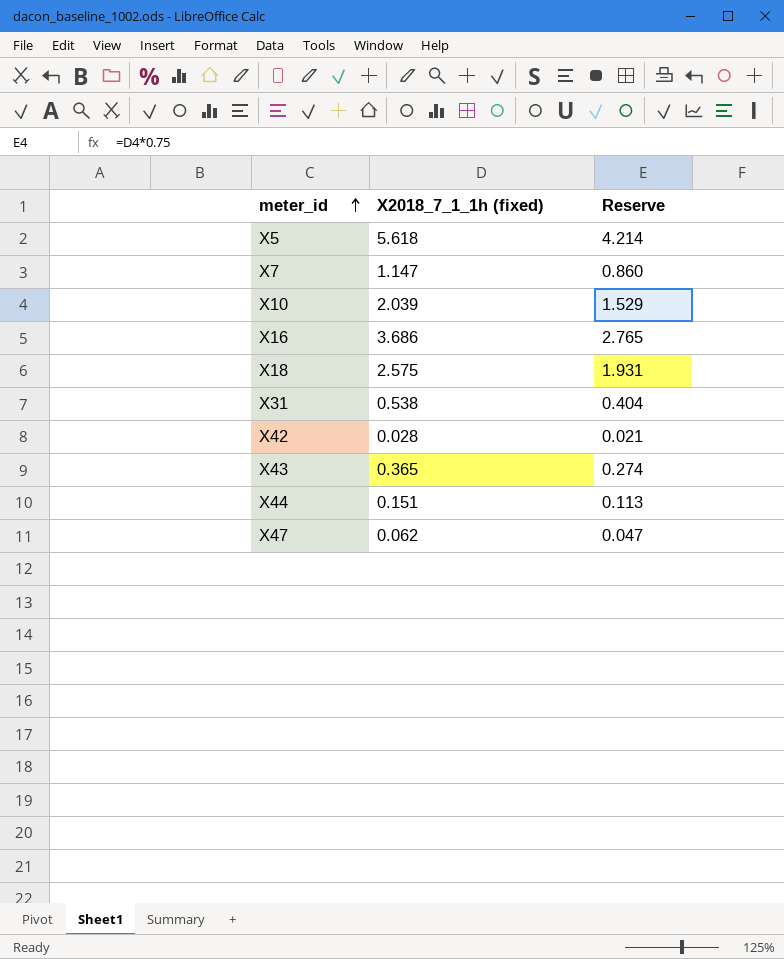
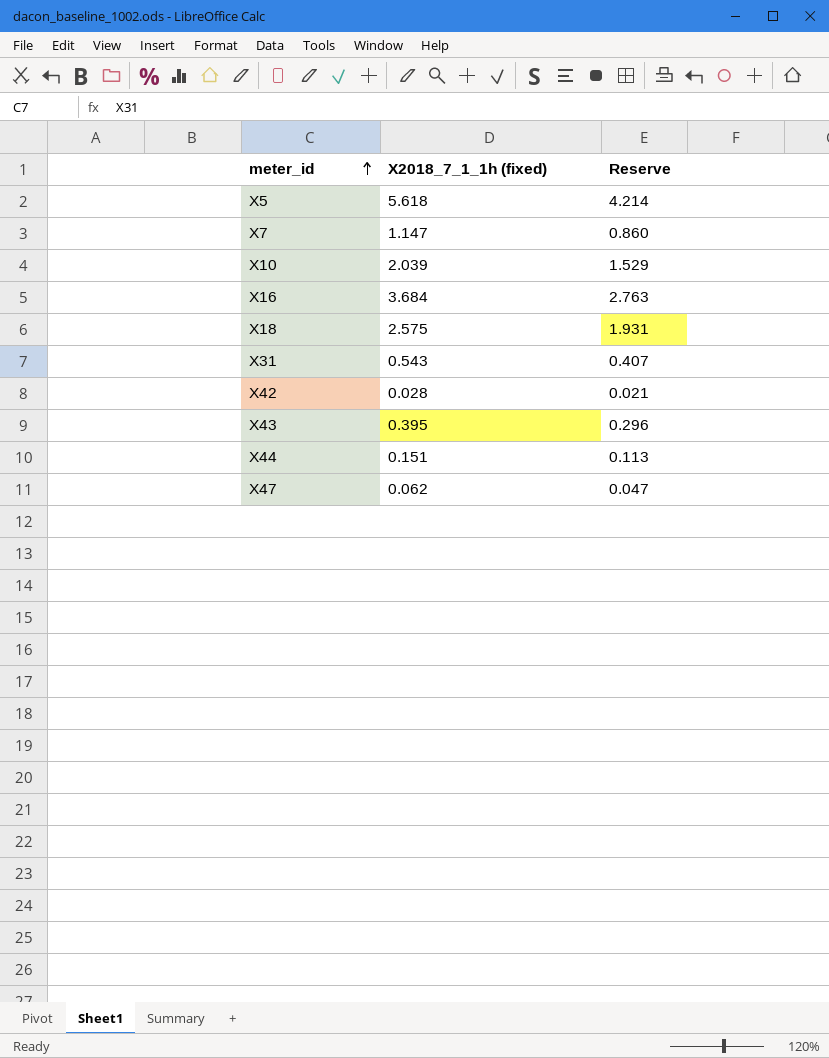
X16 | X2018_7_1_1h (fixed): 3.686 -> 3.684
X16 | Reserve: 2.765 -> 2.763
X31 | X2018_7_1_1h (fixed): 0.538 -> 0.543
X31 | Reserve: 0.404 -> 0.407
X43 | X2018_7_1_1h (fixed): 0.365 -> 0.395
X43 | Reserve: 0.274 -> 0.296

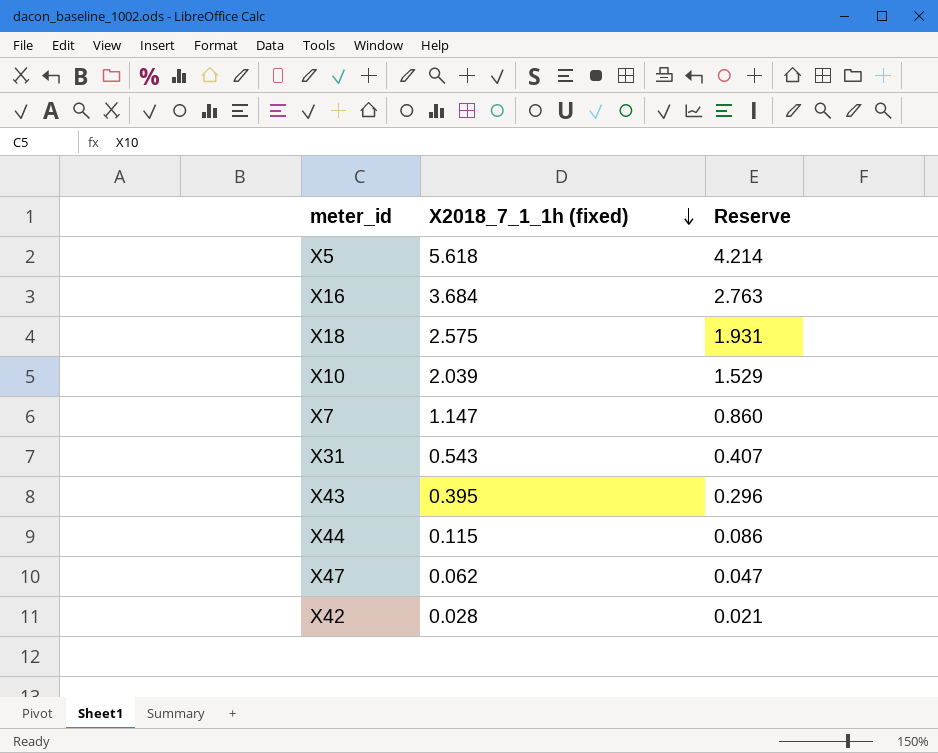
row order: meter_id ascending -> X2018_7_1_1h (fixed) descending
X44 | X2018_7_1_1h (fixed): 0.151 -> 0.115
X44 | Reserve: 0.113 -> 0.086

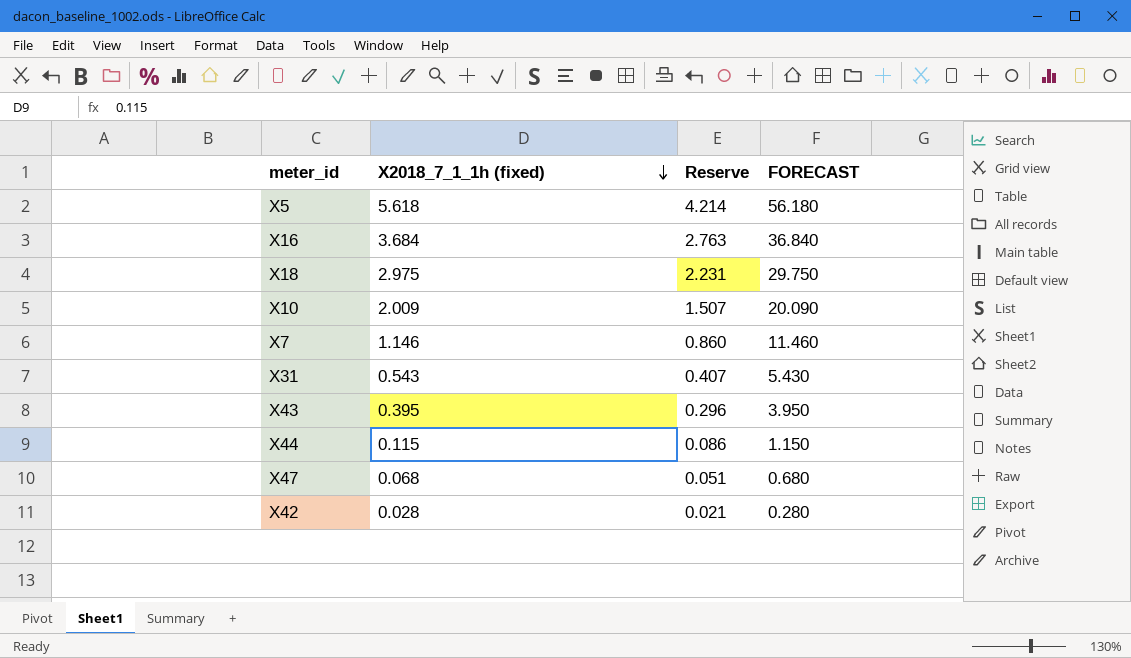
column FORECAST | formula: none -> [X2018_7_1_1h (fixed)] * 10
X18 | X2018_7_1_1h (fixed): 2.575 -> 2.975
X18 | Reserve: 1.931 -> 2.231
X10 | X2018_7_1_1h (fixed): 2.039 -> 2.009
X10 | Reserve: 1.529 -> 1.507
X7 | X2018_7_1_1h (fixed): 1.147 -> 1.146
X47 | X2018_7_1_1h (fixed): 0.062 -> 0.068
X47 | Reserve: 0.047 -> 0.051

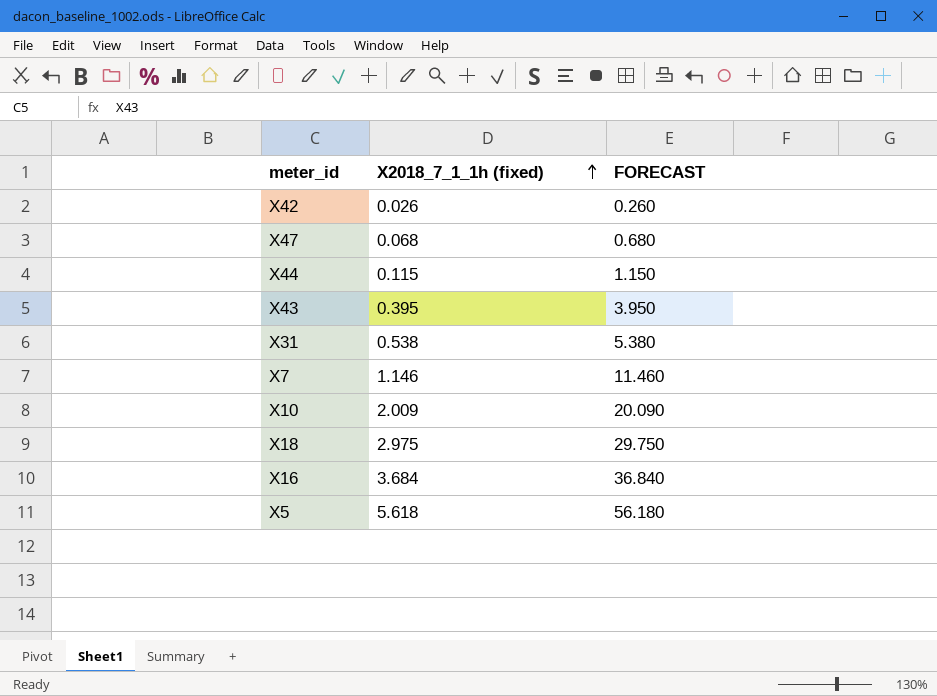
row order: X2018_7_1_1h (fixed) descending -> X2018_7_1_1h (fixed) ascending
column Reserve | formula: [X2018_7_1_1h (fixed)] * 0.75 -> none
X42 | X2018_7_1_1h (fixed): 0.028 -> 0.026
X42 | FORECAST: 0.280 -> 0.260
X31 | X2018_7_1_1h (fixed): 0.543 -> 0.538
X31 | FORECAST: 5.430 -> 5.380

